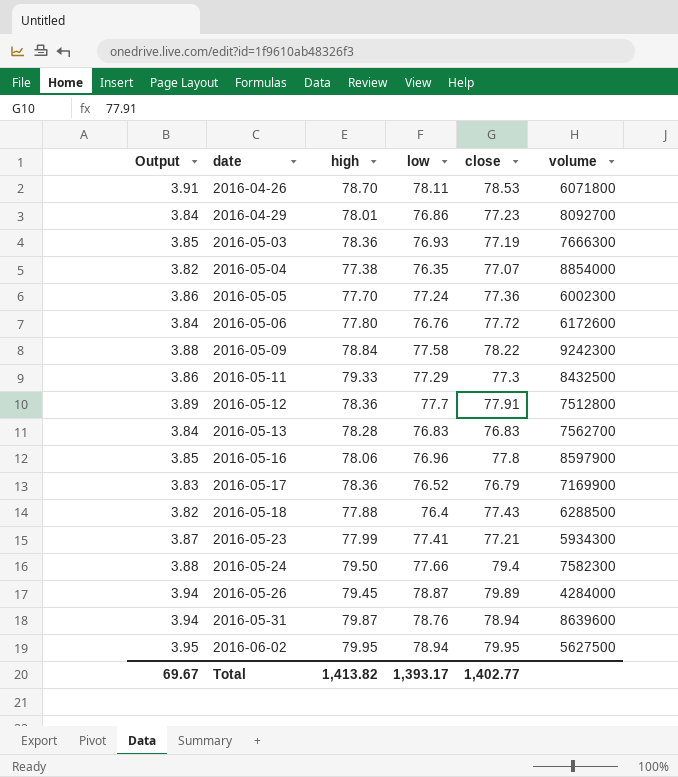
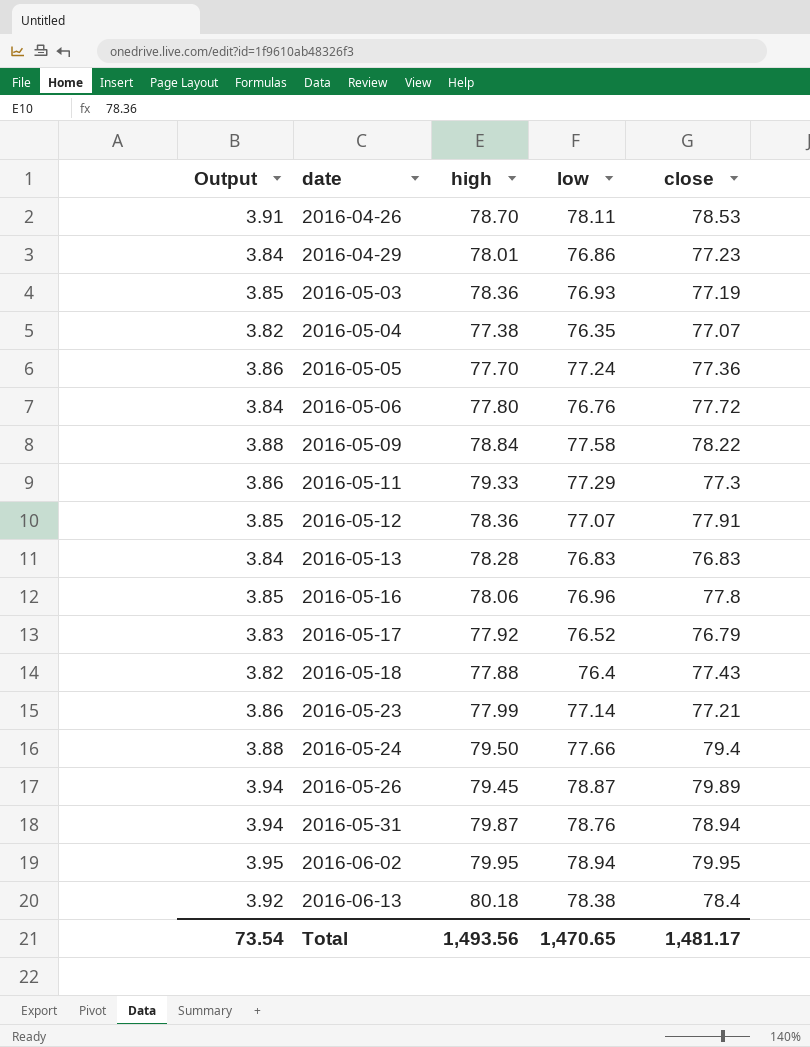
column volume | position: 6 -> none
2016-05-12 | Output: 3.89 -> 3.85
2016-05-12 | low: 77.7 -> 77.07
2016-05-17 | high: 78.36 -> 77.92
2016-05-23 | Output: 3.87 -> 3.86
2016-05-23 | low: 77.41 -> 77.14
row 2016-06-13: none -> 3.92 | 80.18 | 78.38 | 78.4
Total | Output: 69.67 -> 73.54
Total | high: 1,413.82 -> 1,493.56
Total | low: 1,393.17 -> 1,470.65
Total | close: 1,402.77 -> 1,481.17

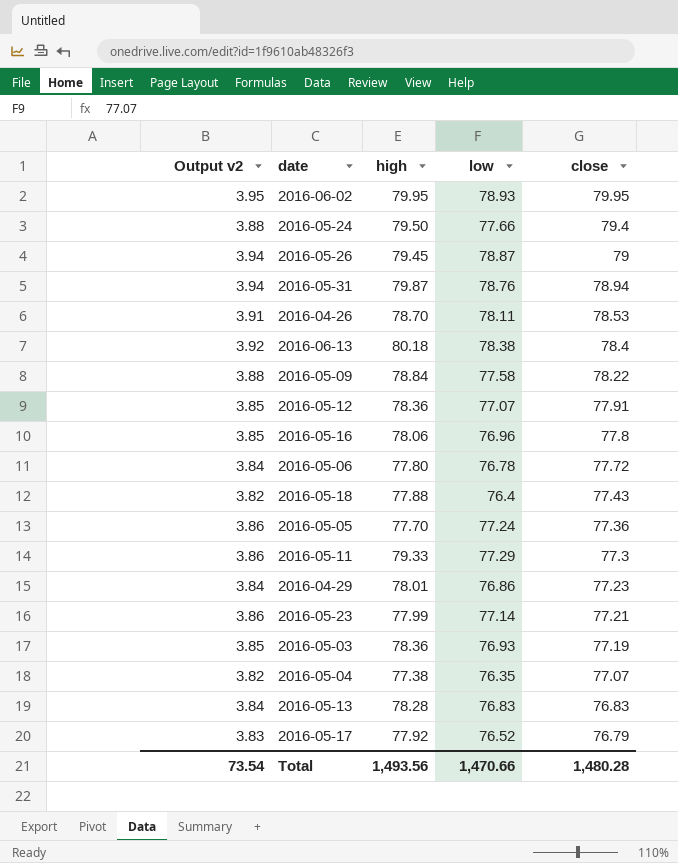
row order: date ascending -> close descending
column name: Output -> Output v2
2016-06-02 | low: 78.94 -> 78.93
2016-05-26 | close: 79.89 -> 79
2016-05-06 | low: 76.76 -> 76.78
Total | low: 1,470.65 -> 1,470.66
Total | close: 1,481.17 -> 1,480.28

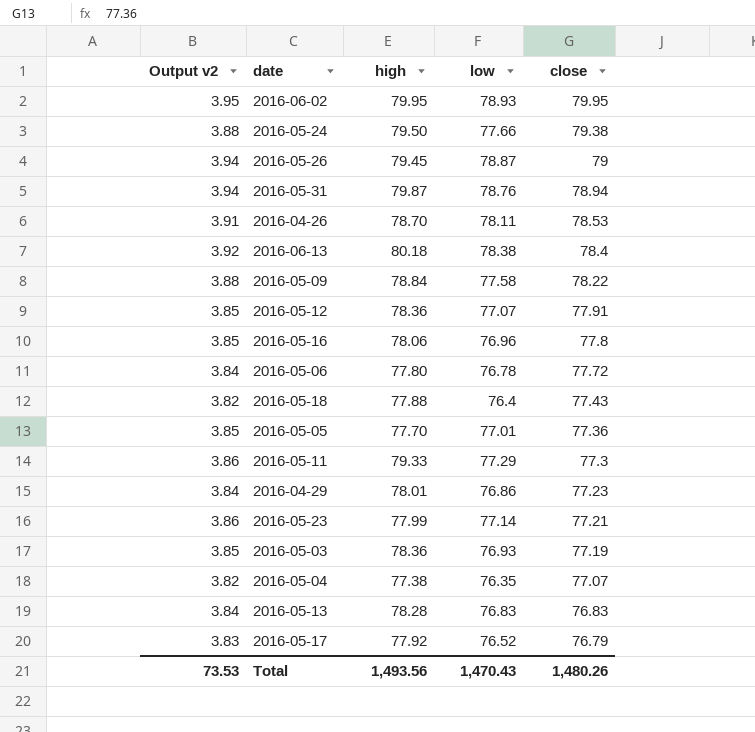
2016-05-24 | close: 79.4 -> 79.38
2016-05-05 | Output v2: 3.86 -> 3.85
2016-05-05 | low: 77.24 -> 77.01
Total | Output v2: 73.54 -> 73.53
Total | low: 1,470.66 -> 1,470.43
Total | close: 1,480.28 -> 1,480.26

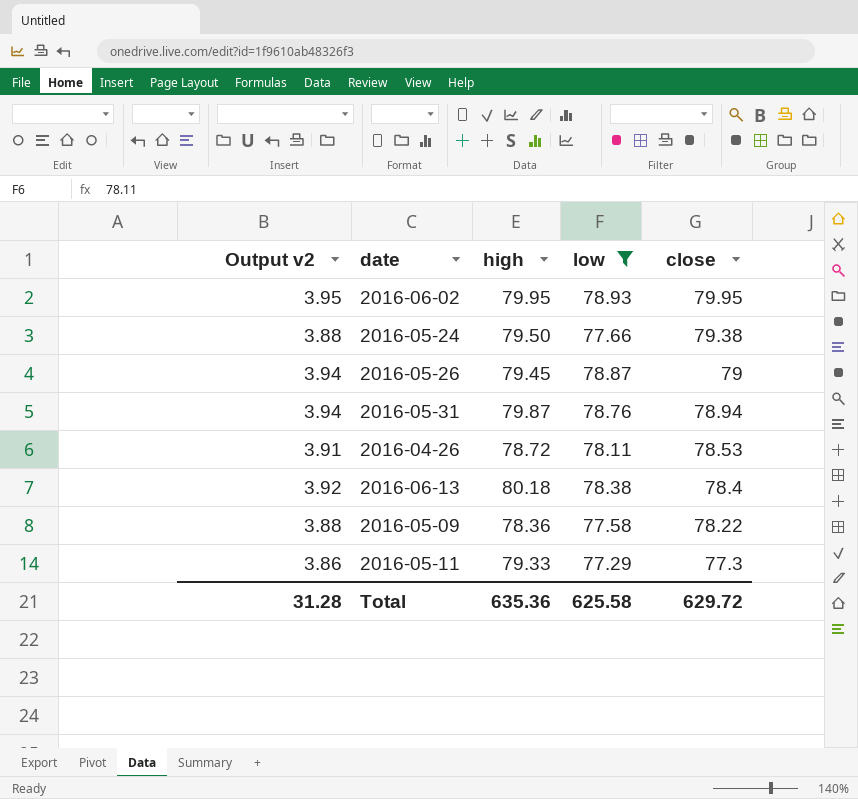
filter: none -> low >= 77.29
2016-04-26 | high: 78.70 -> 78.72
2016-05-09 | high: 78.84 -> 78.36
Total | Output v2: 73.53 -> 31.28
Total | high: 1,493.56 -> 635.36
Total | low: 1,470.43 -> 625.58
Total | close: 1,480.26 -> 629.72

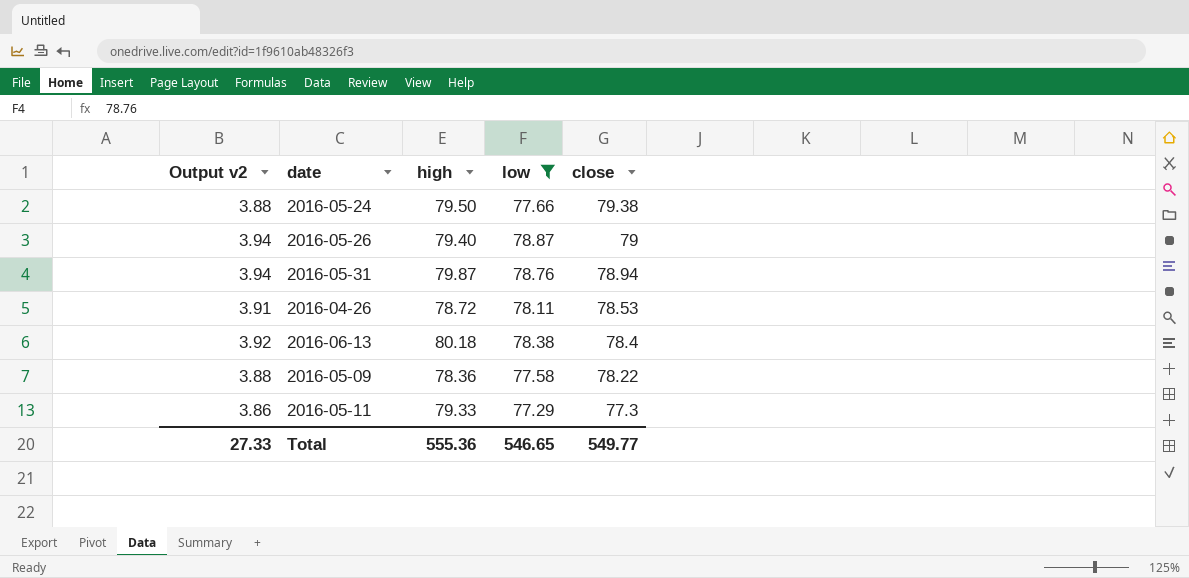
row 2016-06-02: 3.95 | 79.95 | 78.93 | 79.95 -> none
2016-05-26 | high: 79.45 -> 79.40
Total | Output v2: 31.28 -> 27.33
Total | high: 635.36 -> 555.36
Total | low: 625.58 -> 546.65
Total | close: 629.72 -> 549.77

